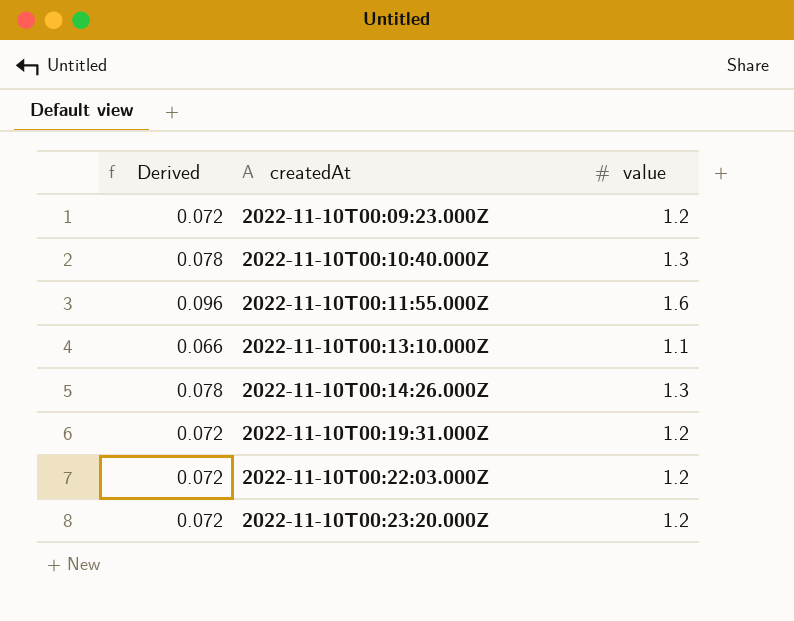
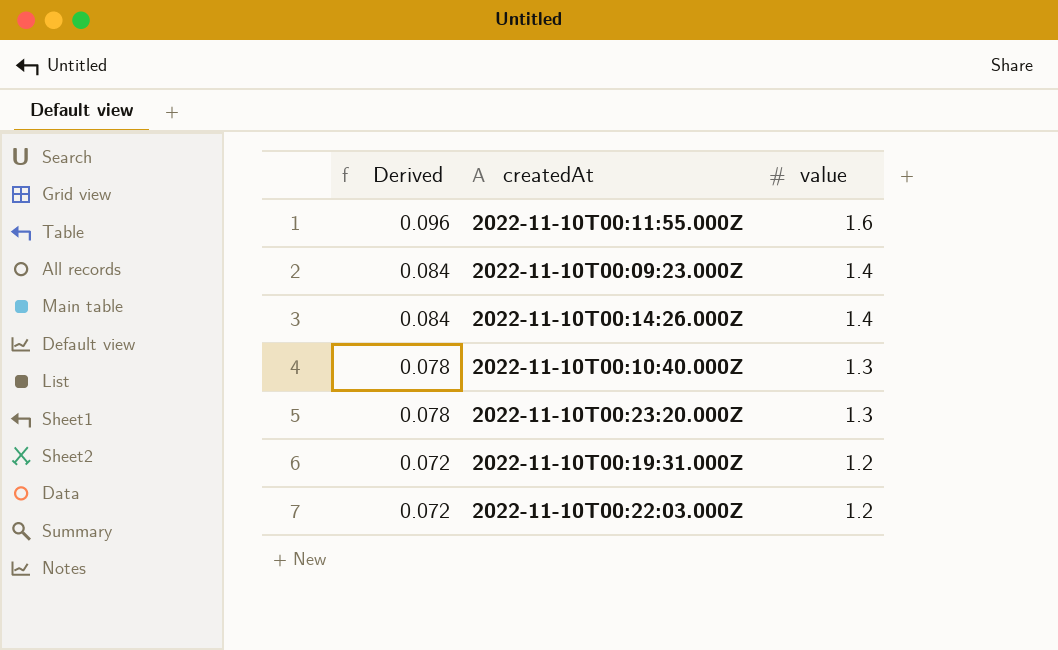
row order: createdAt ascending -> Derived descending
row 2022-11-10T00:13:10.000Z: 0.066 | 1.1 -> none
2022-11-10T00:09:23.000Z | Derived: 0.072 -> 0.084
2022-11-10T00:09:23.000Z | value: 1.2 -> 1.4
2022-11-10T00:14:26.000Z | Derived: 0.078 -> 0.084
2022-11-10T00:14:26.000Z | value: 1.3 -> 1.4
2022-11-10T00:23:20.000Z | Derived: 0.072 -> 0.078
2022-11-10T00:23:20.000Z | value: 1.2 -> 1.3

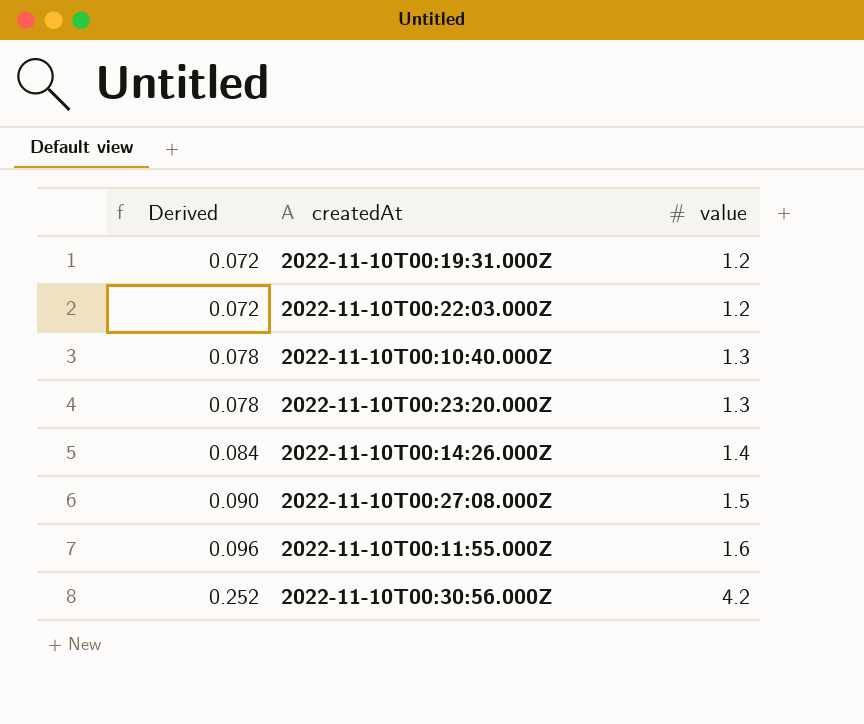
row order: Derived descending -> Derived ascending
row 2022-11-10T00:09:23.000Z: 0.084 | 1.4 -> none
row 2022-11-10T00:27:08.000Z: none -> 0.090 | 1.5
row 2022-11-10T00:30:56.000Z: none -> 0.252 | 4.2

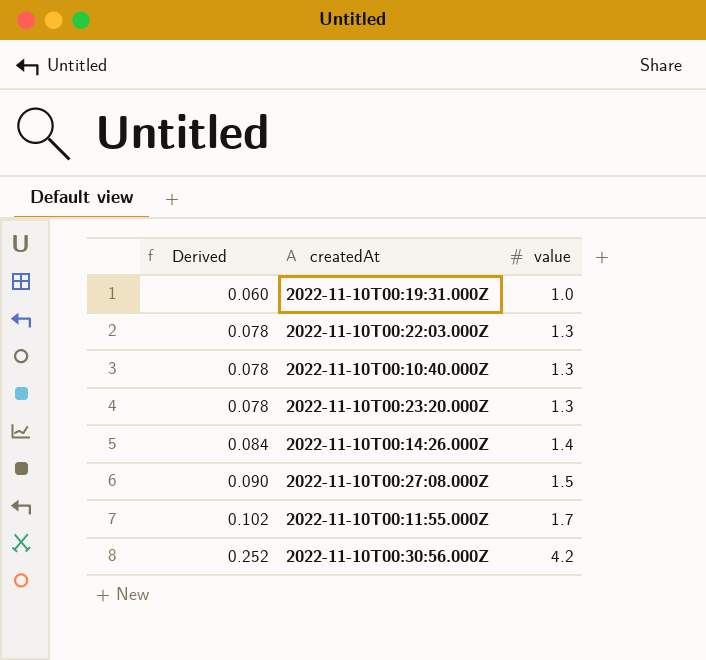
2022-11-10T00:19:31.000Z | Derived: 0.072 -> 0.060
2022-11-10T00:19:31.000Z | value: 1.2 -> 1.0
2022-11-10T00:22:03.000Z | Derived: 0.072 -> 0.078
2022-11-10T00:22:03.000Z | value: 1.2 -> 1.3
2022-11-10T00:11:55.000Z | Derived: 0.096 -> 0.102
2022-11-10T00:11:55.000Z | value: 1.6 -> 1.7

